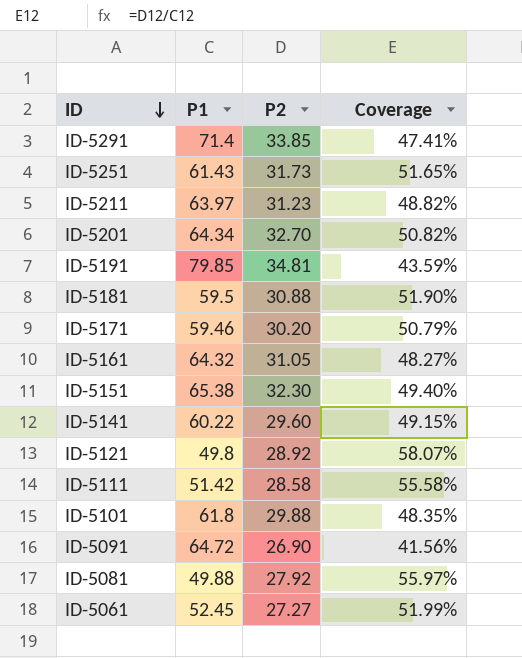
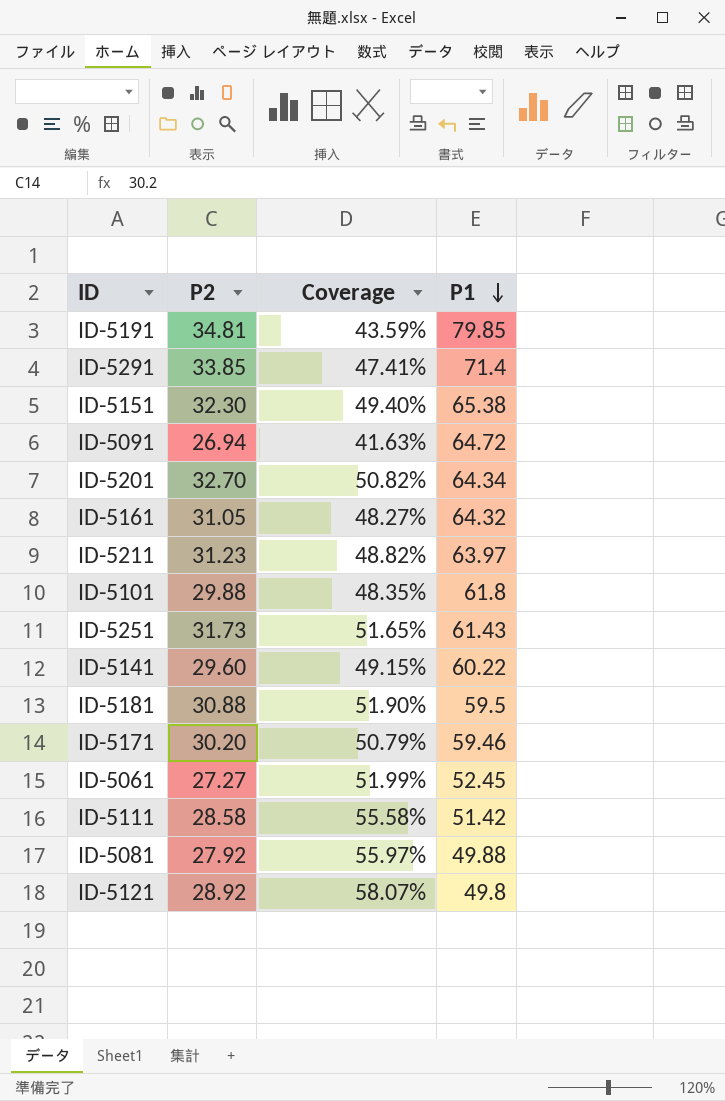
row order: ID descending -> P1 descending
column P1 | position: 2 -> 4
ID-5091 | P2: 26.90 -> 26.94
ID-5091 | Coverage: 41.56% -> 41.63%

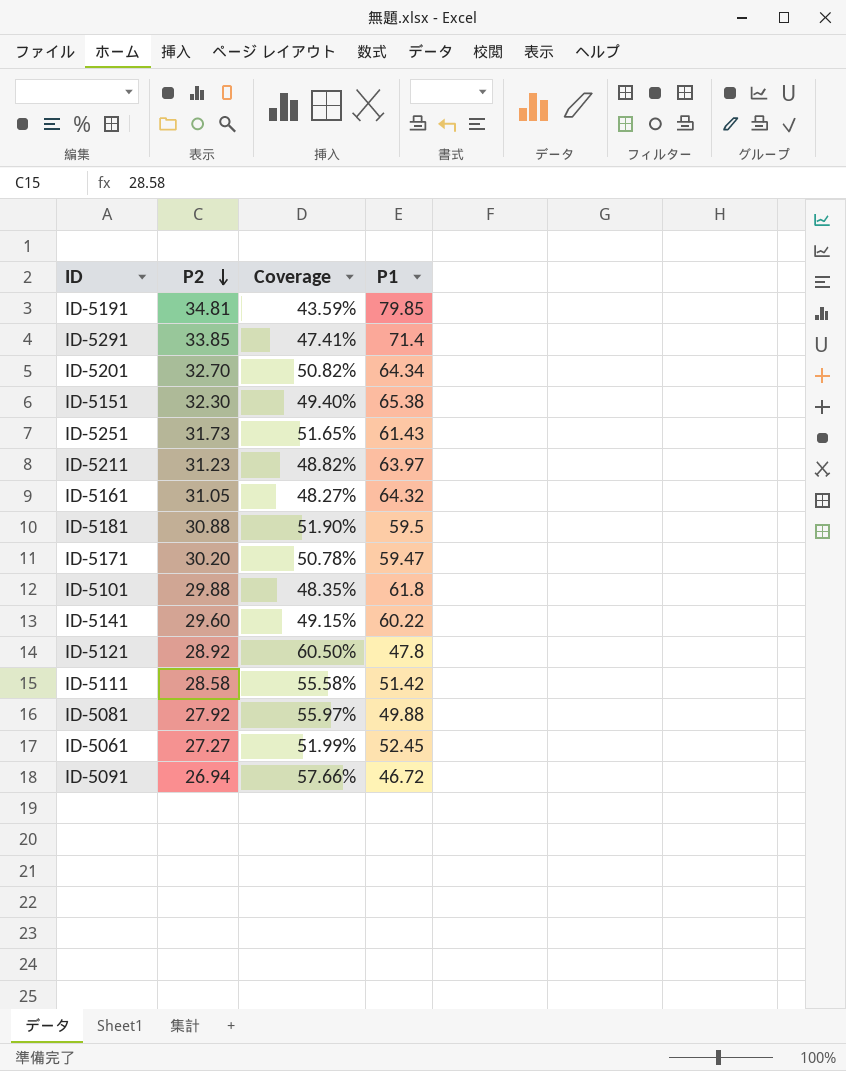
row order: P1 descending -> P2 descending
ID-5171 | Coverage: 50.79% -> 50.78%
ID-5171 | P1: 59.46 -> 59.47
ID-5121 | Coverage: 58.07% -> 60.50%
ID-5121 | P1: 49.8 -> 47.8
ID-5091 | Coverage: 41.63% -> 57.66%
ID-5091 | P1: 64.72 -> 46.72

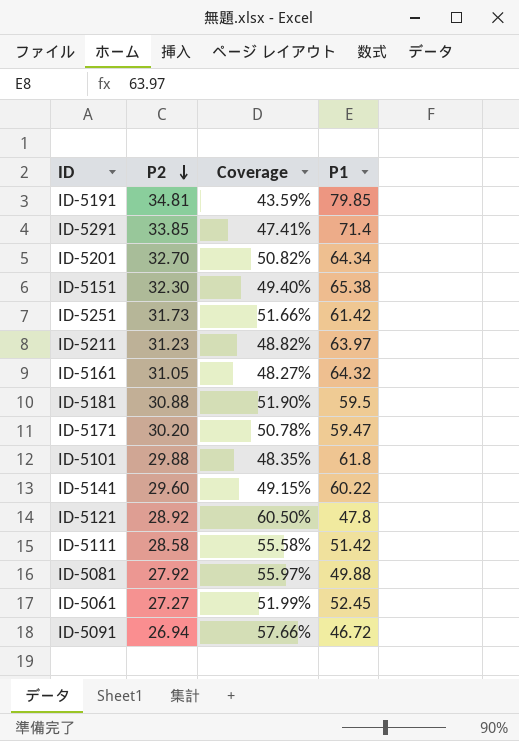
ID-5251 | Coverage: 51.65% -> 51.66%
ID-5251 | P1: 61.43 -> 61.42

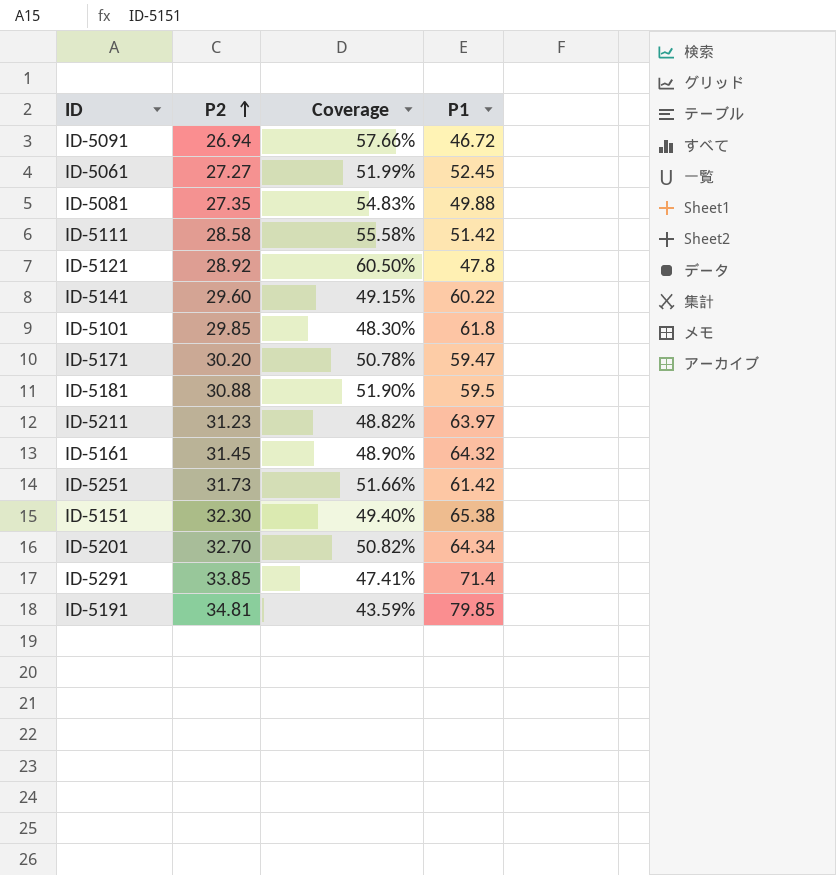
row order: P2 descending -> P2 ascending
ID-5081 | P2: 27.92 -> 27.35
ID-5081 | Coverage: 55.97% -> 54.83%
ID-5101 | P2: 29.88 -> 29.85
ID-5101 | Coverage: 48.35% -> 48.30%
ID-5161 | P2: 31.05 -> 31.45
ID-5161 | Coverage: 48.27% -> 48.90%

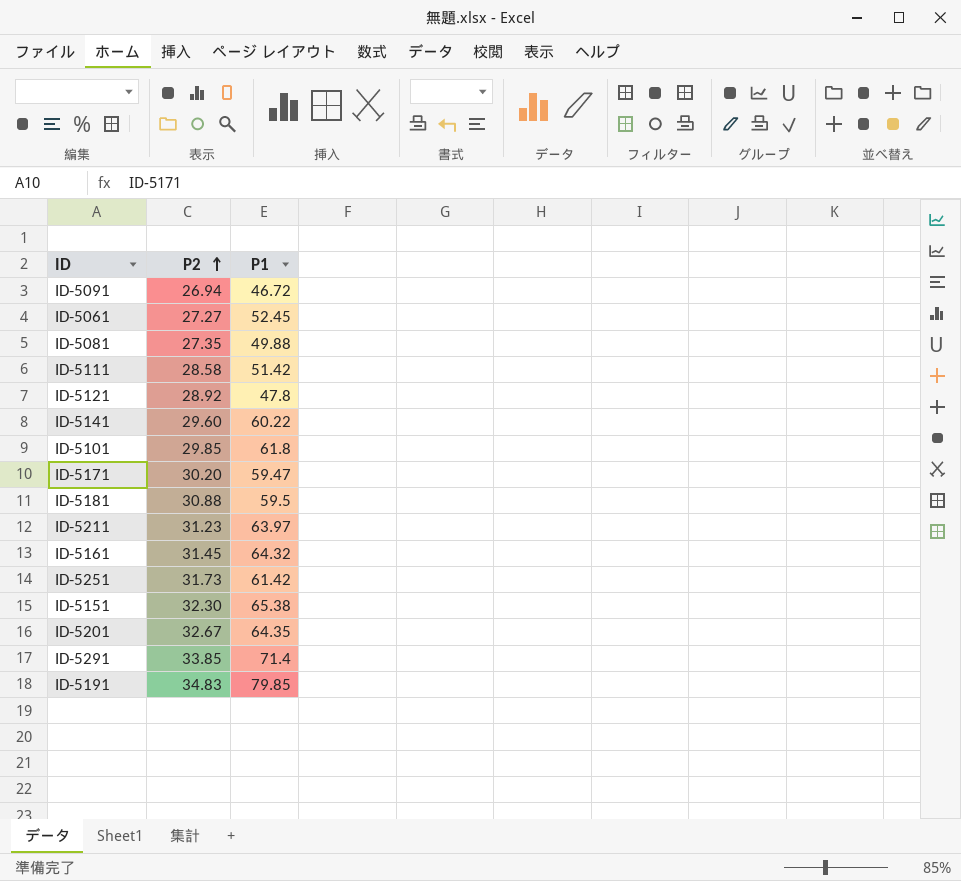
column Coverage | formula: [P2] / [P1] -> none
ID-5201 | P2: 32.70 -> 32.67
ID-5201 | P1: 64.34 -> 64.35
ID-5191 | P2: 34.81 -> 34.83

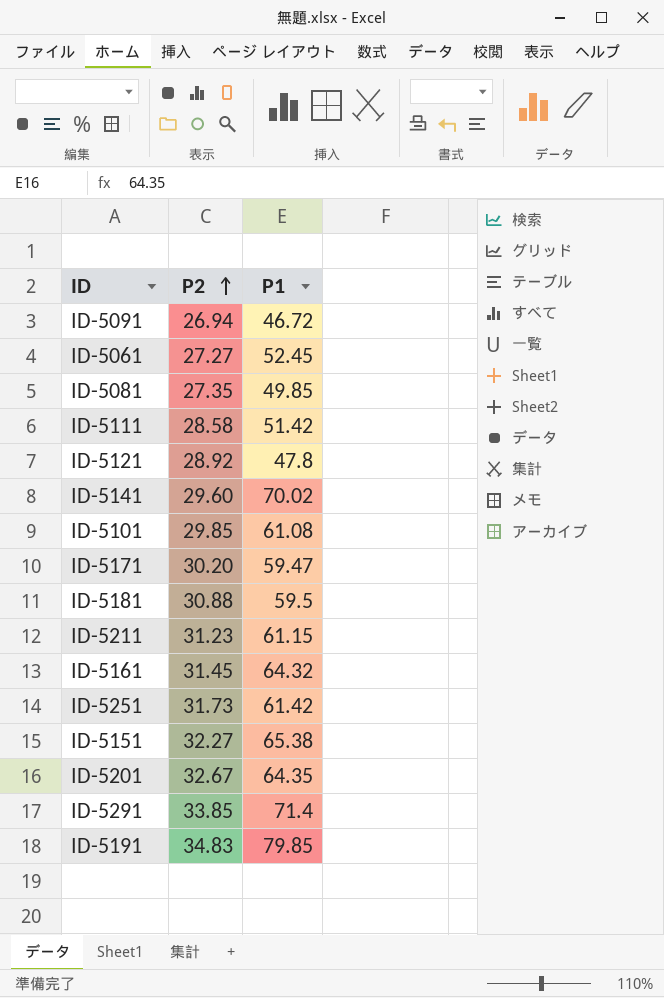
ID-5081 | P1: 49.88 -> 49.85
ID-5141 | P1: 60.22 -> 70.02
ID-5101 | P1: 61.8 -> 61.08
ID-5211 | P1: 63.97 -> 61.15
ID-5151 | P2: 32.30 -> 32.27

